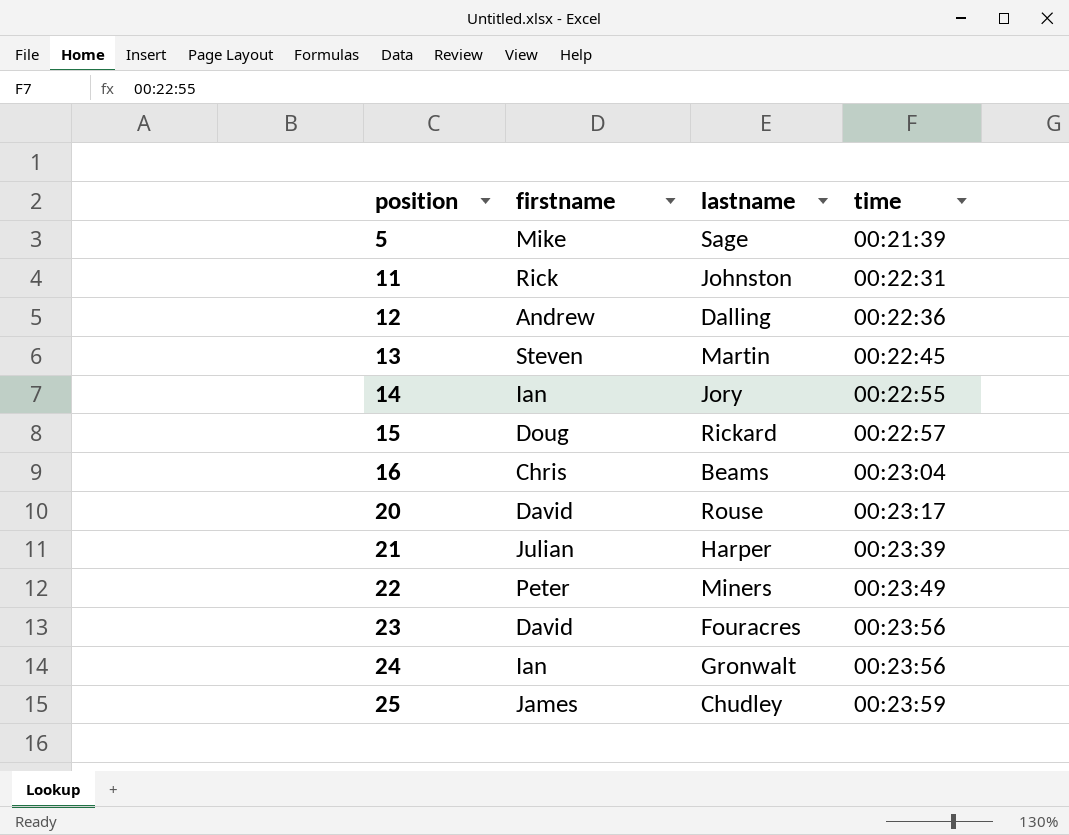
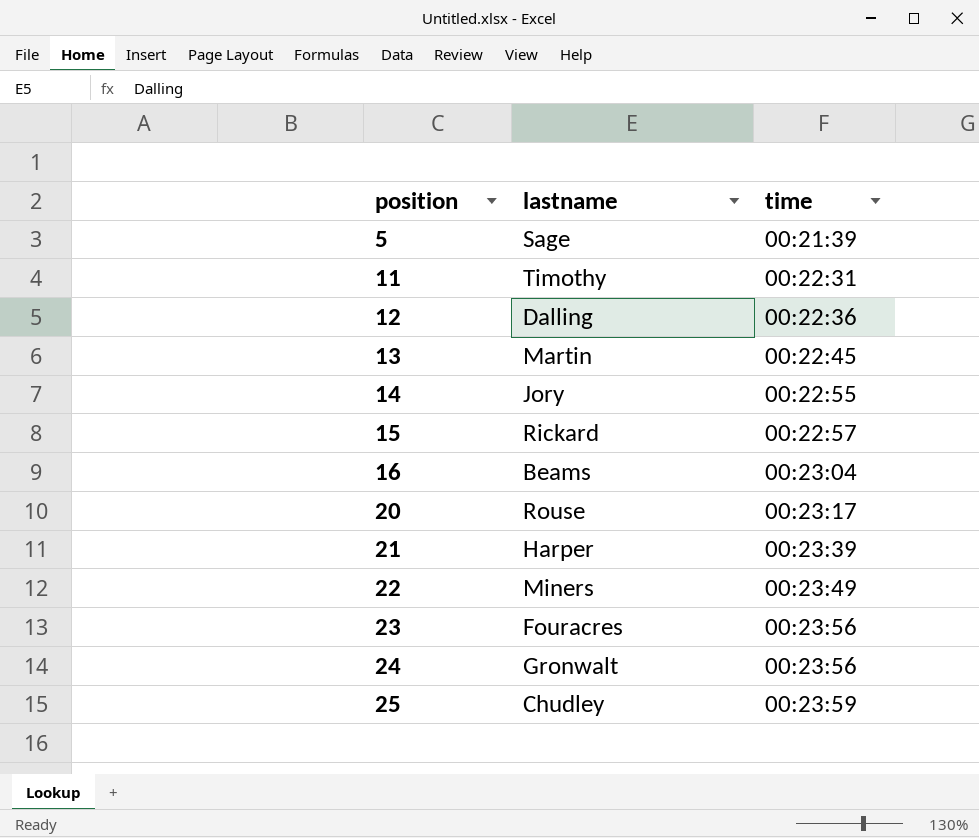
column firstname | position: 2 -> none
11 | lastname: Johnston -> Timothy

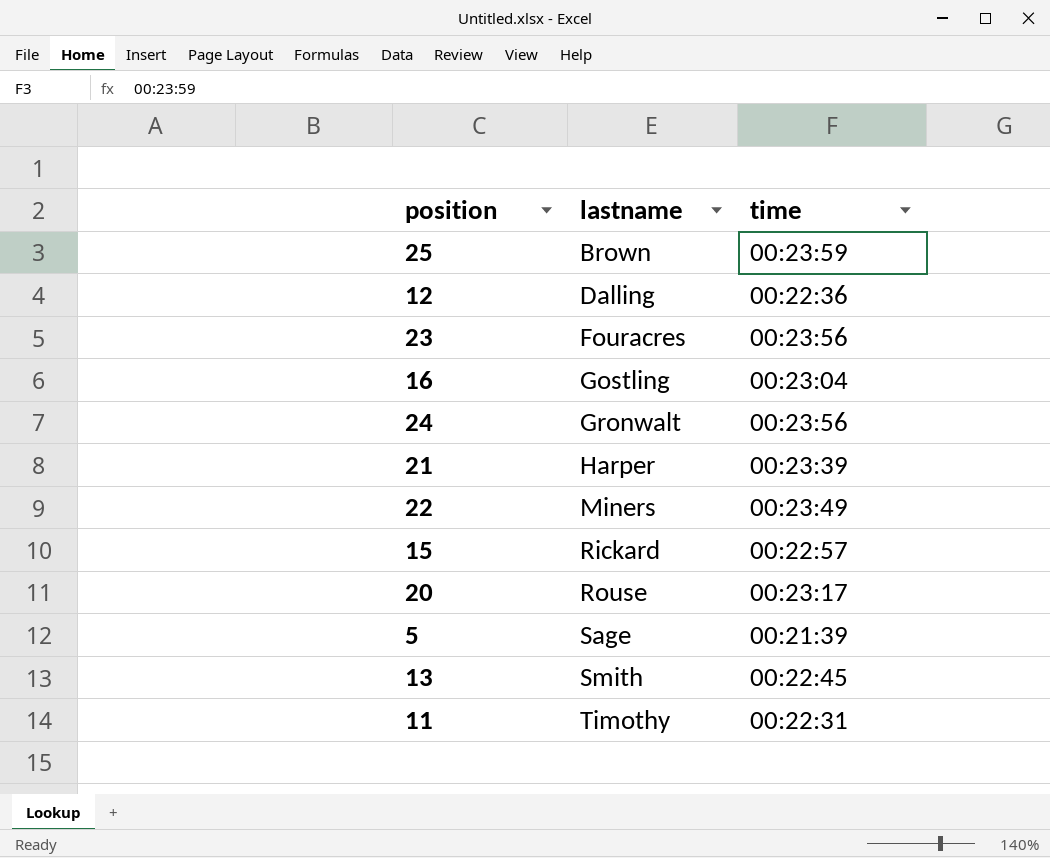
row order: position ascending -> lastname ascending
row 14: Jory | 00:22:55 -> none
25 | lastname: Chudley -> Brown
16 | lastname: Beams -> Gostling
13 | lastname: Martin -> Smith

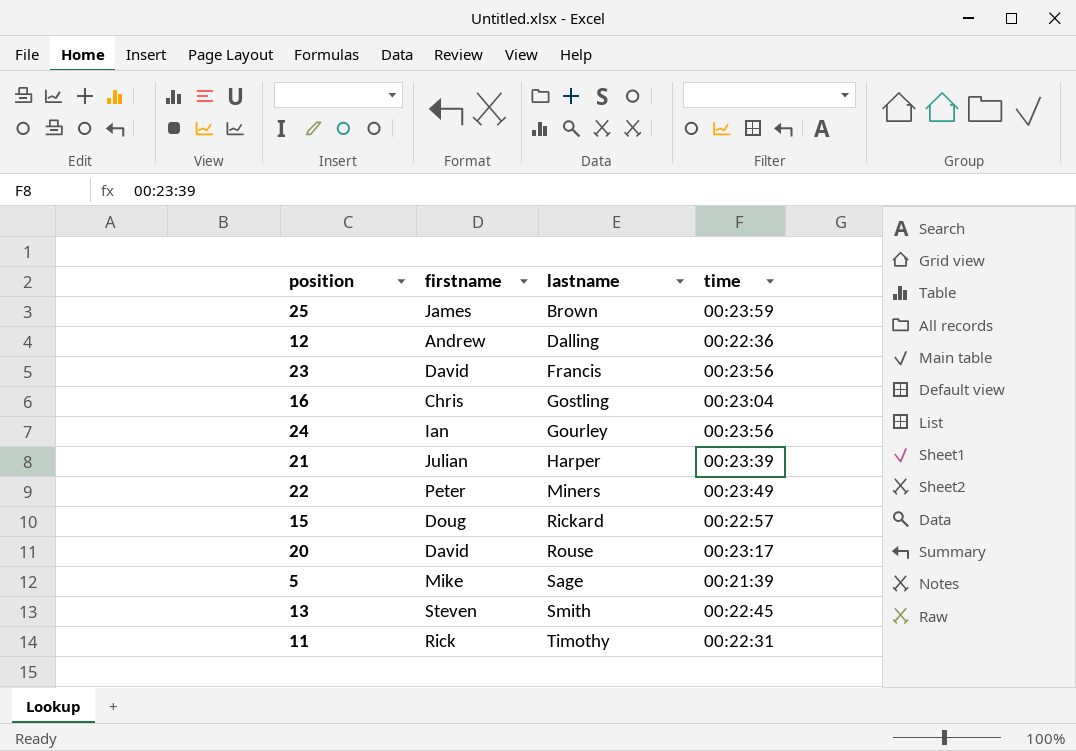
column firstname | position: none -> 2
23 | lastname: Fouracres -> Francis
24 | lastname: Gronwalt -> Gourley

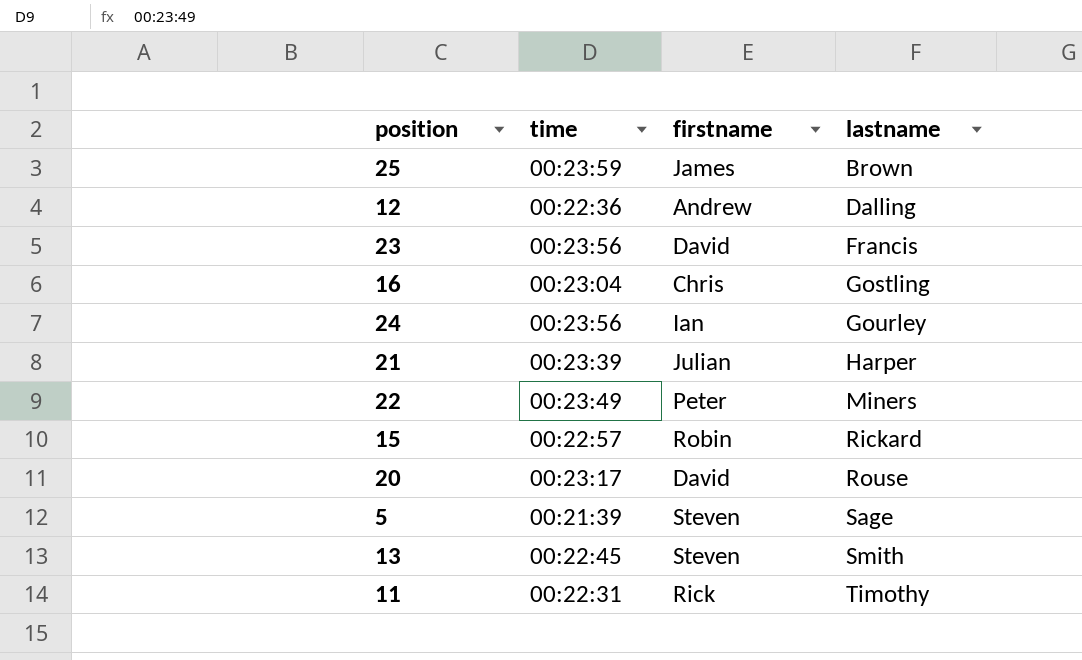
column time | position: 4 -> 2
15 | firstname: Doug -> Robin
5 | firstname: Mike -> Steven

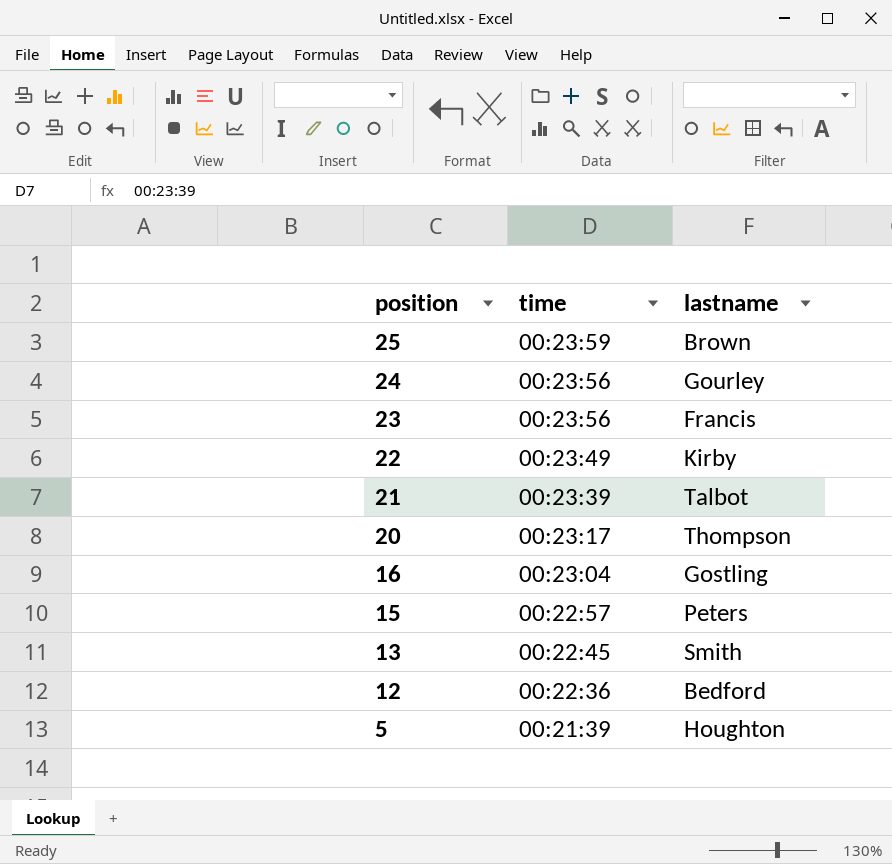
row order: lastname ascending -> position descending
column firstname | position: 3 -> none
row 11: 00:22:31 | Rick | Timothy -> none
22 | lastname: Miners -> Kirby
21 | lastname: Harper -> Talbot
20 | lastname: Rouse -> Thompson
15 | lastname: Rickard -> Peters
12 | lastname: Dalling -> Bedford
5 | lastname: Sage -> Houghton

